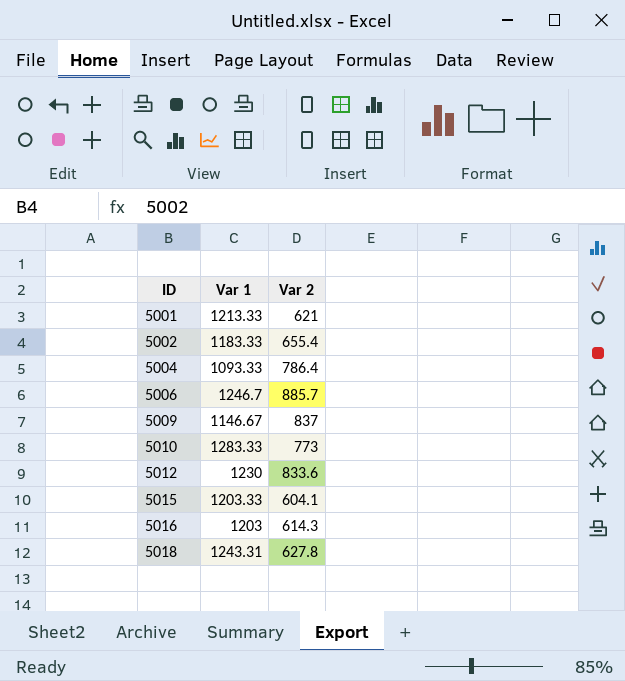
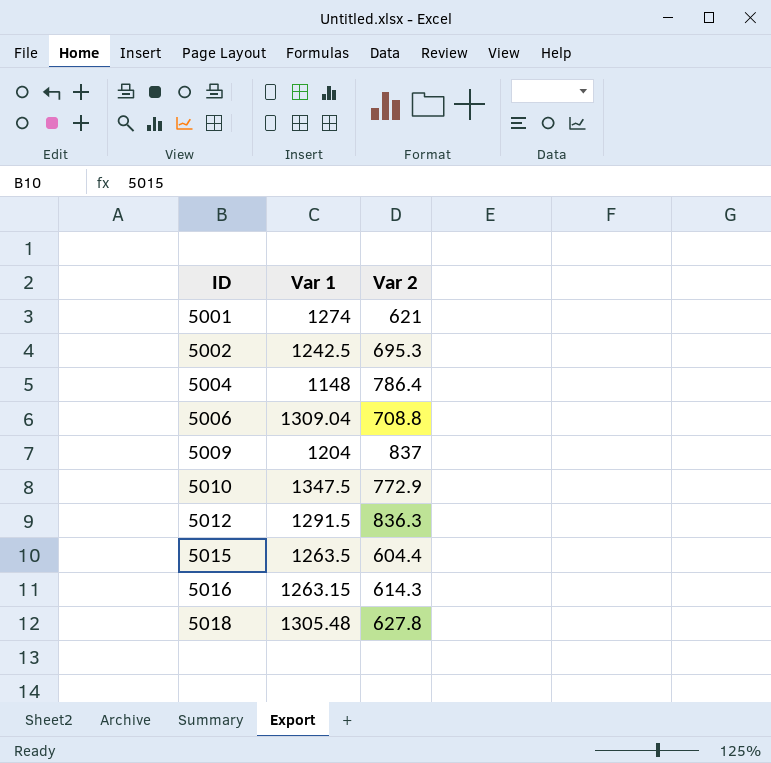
5001 | Var 1: 1213.33 -> 1274
5002 | Var 1: 1183.33 -> 1242.5
5002 | Var 2: 655.4 -> 695.3
5004 | Var 1: 1093.33 -> 1148
5006 | Var 1: 1246.7 -> 1309.04
5006 | Var 2: 885.7 -> 708.8
5009 | Var 1: 1146.67 -> 1204
5010 | Var 1: 1283.33 -> 1347.5
5010 | Var 2: 773 -> 772.9
5012 | Var 1: 1230 -> 1291.5
5012 | Var 2: 833.6 -> 836.3
5015 | Var 1: 1203.33 -> 1263.5
5015 | Var 2: 604.1 -> 604.4
5016 | Var 1: 1203 -> 1263.15
5018 | Var 1: 1243.31 -> 1305.48

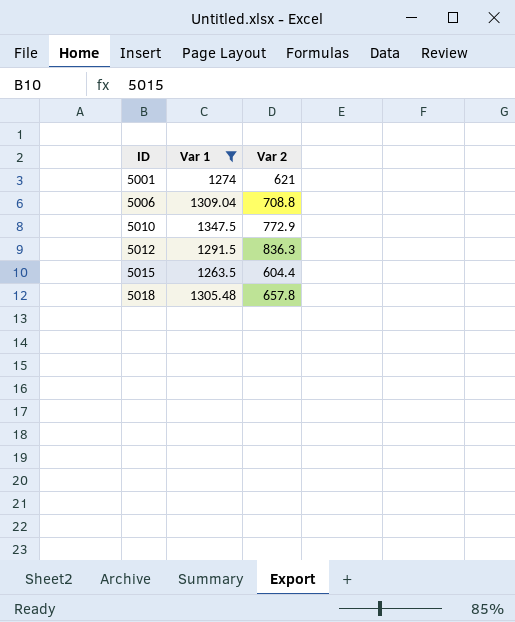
filter: none -> Var 1 >= 1263.5
5018 | Var 2: 627.8 -> 657.8

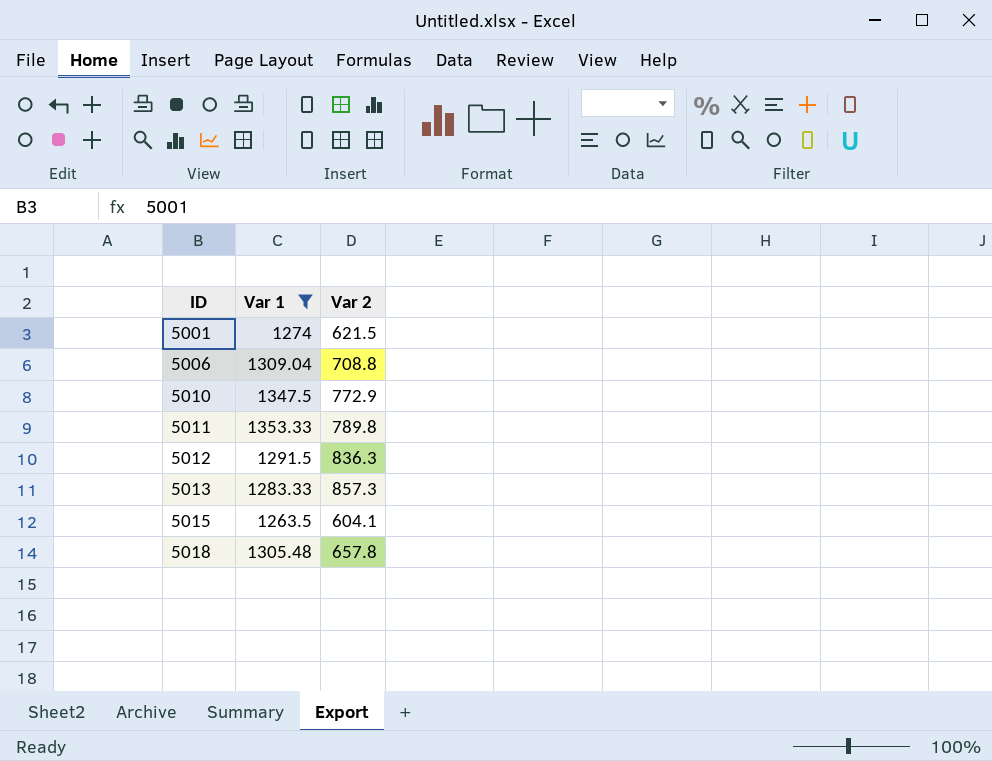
5001 | Var 2: 621 -> 621.5
row 5011: none -> 1353.33 | 789.8
row 5013: none -> 1283.33 | 857.3
5015 | Var 2: 604.4 -> 604.1

